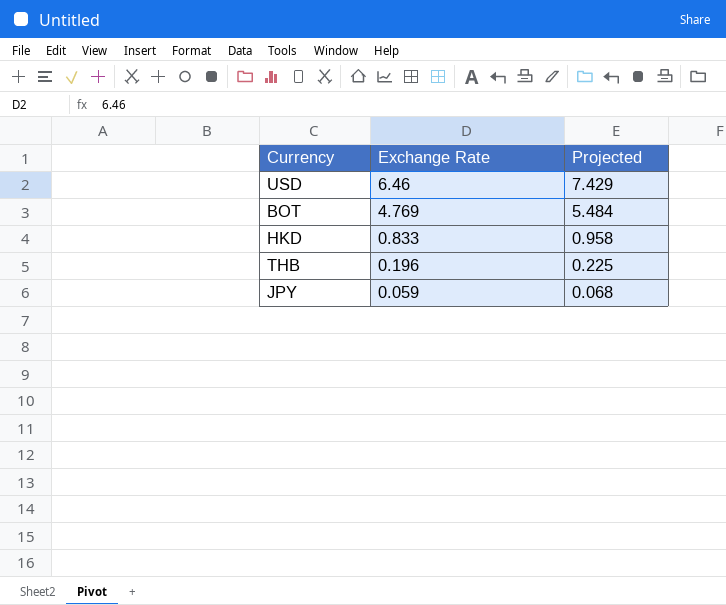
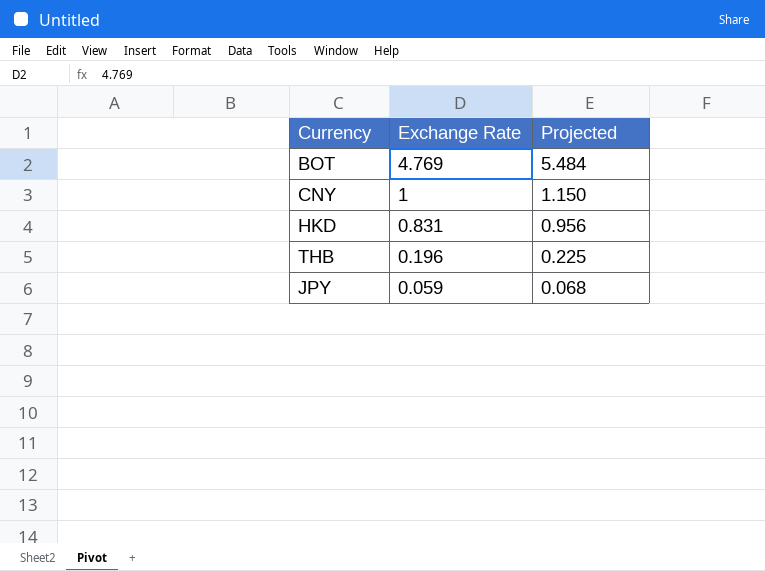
row USD: 6.46 | 7.429 -> none
row CNY: none -> 1 | 1.150
HKD | Exchange Rate: 0.833 -> 0.831
HKD | Projected: 0.958 -> 0.956

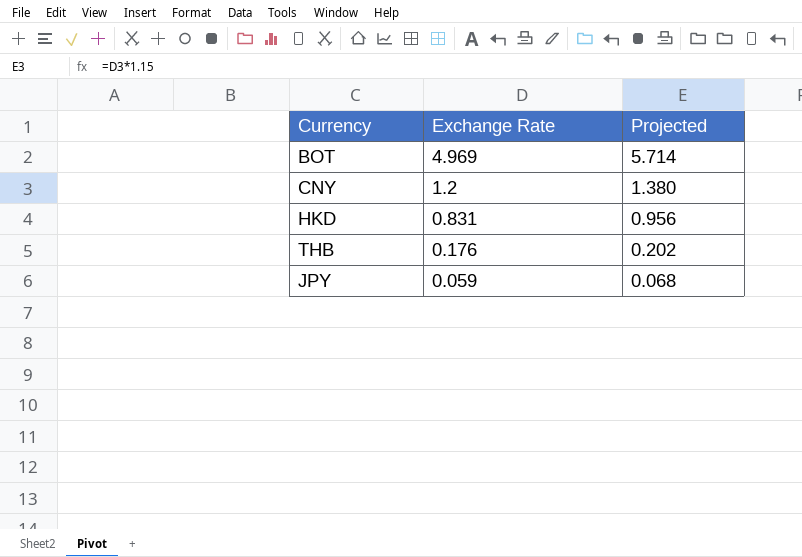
BOT | Exchange Rate: 4.769 -> 4.969
BOT | Projected: 5.484 -> 5.714
CNY | Exchange Rate: 1 -> 1.2
CNY | Projected: 1.150 -> 1.380
THB | Exchange Rate: 0.196 -> 0.176
THB | Projected: 0.225 -> 0.202

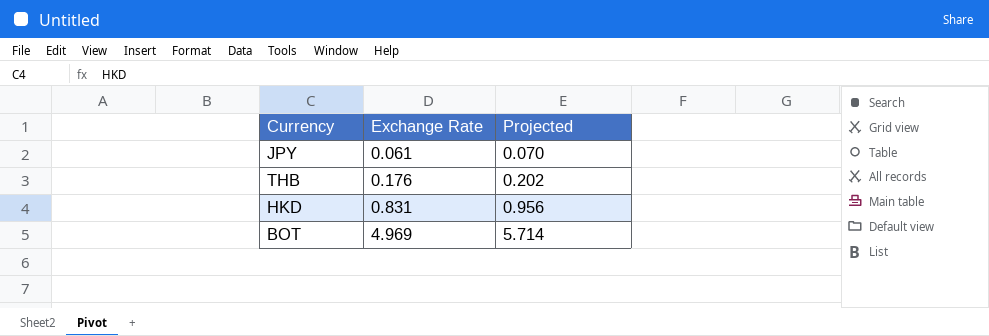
row order: Exchange Rate descending -> Exchange Rate ascending
row CNY: 1.2 | 1.380 -> none
JPY | Exchange Rate: 0.059 -> 0.061
JPY | Projected: 0.068 -> 0.070

